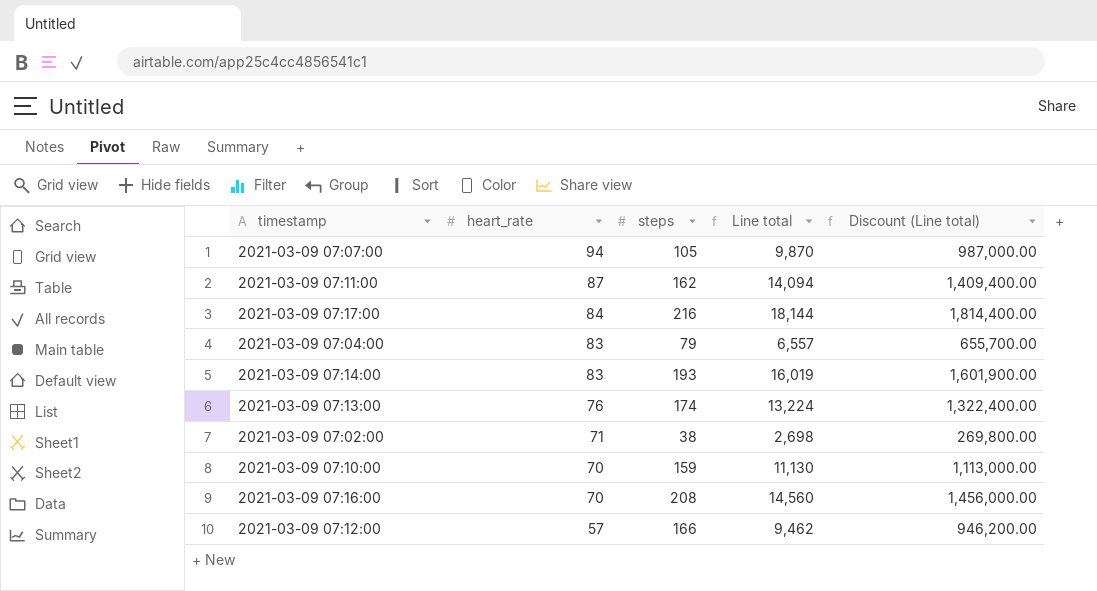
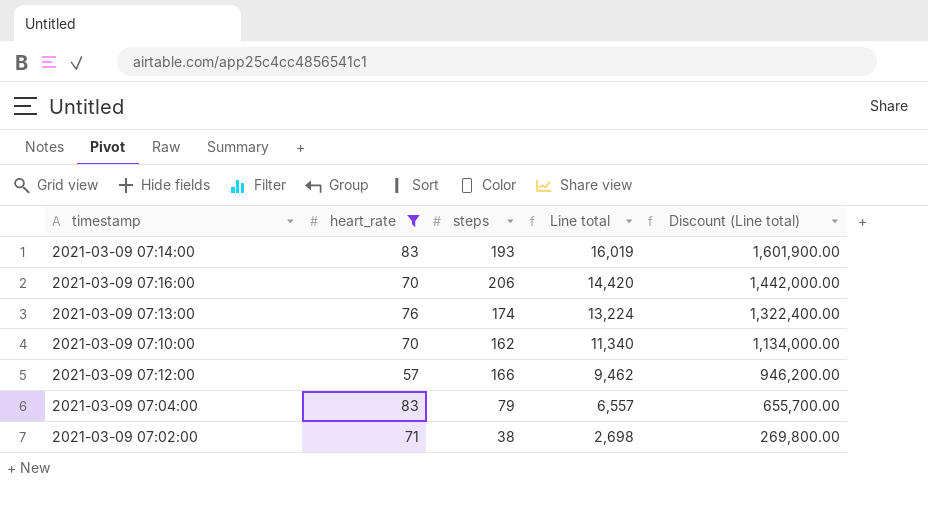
filter: none -> heart_rate <= 83
row order: heart_rate descending -> Line total descending
2021-03-09 07:16:00 | steps: 208 -> 206
2021-03-09 07:16:00 | Line total: 14,560 -> 14,420
2021-03-09 07:16:00 | Discount (Line total): 1,456,000.00 -> 1,442,000.00
2021-03-09 07:10:00 | steps: 159 -> 162
2021-03-09 07:10:00 | Line total: 11,130 -> 11,340
2021-03-09 07:10:00 | Discount (Line total): 1,113,000.00 -> 1,134,000.00

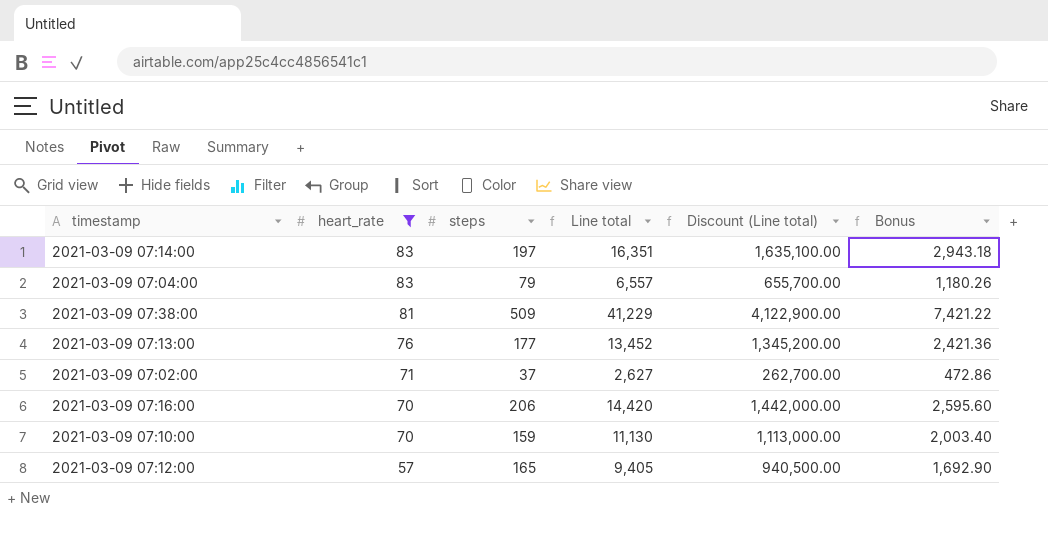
row order: Line total descending -> heart_rate descending
column Bonus | formula: none -> [Line total] * 0.18
2021-03-09 07:14:00 | steps: 193 -> 197
2021-03-09 07:14:00 | Line total: 16,019 -> 16,351
2021-03-09 07:14:00 | Discount (Line total): 1,601,900.00 -> 1,635,100.00
row 2021-03-09 07:38:00: none -> 81 | 509 | 41,229 | 4,122,900.00 | 7,421.22
2021-03-09 07:13:00 | steps: 174 -> 177
2021-03-09 07:13:00 | Line total: 13,224 -> 13,452
2021-03-09 07:13:00 | Discount (Line total): 1,322,400.00 -> 1,345,200.00
2021-03-09 07:02:00 | steps: 38 -> 37
2021-03-09 07:02:00 | Line total: 2,698 -> 2,627
2021-03-09 07:02:00 | Discount (Line total): 269,800.00 -> 262,700.00
2021-03-09 07:10:00 | steps: 162 -> 159
2021-03-09 07:10:00 | Line total: 11,340 -> 11,130
2021-03-09 07:10:00 | Discount (Line total): 1,134,000.00 -> 1,113,000.00
2021-03-09 07:12:00 | steps: 166 -> 165
2021-03-09 07:12:00 | Line total: 9,462 -> 9,405
2021-03-09 07:12:00 | Discount (Line total): 946,200.00 -> 940,500.00

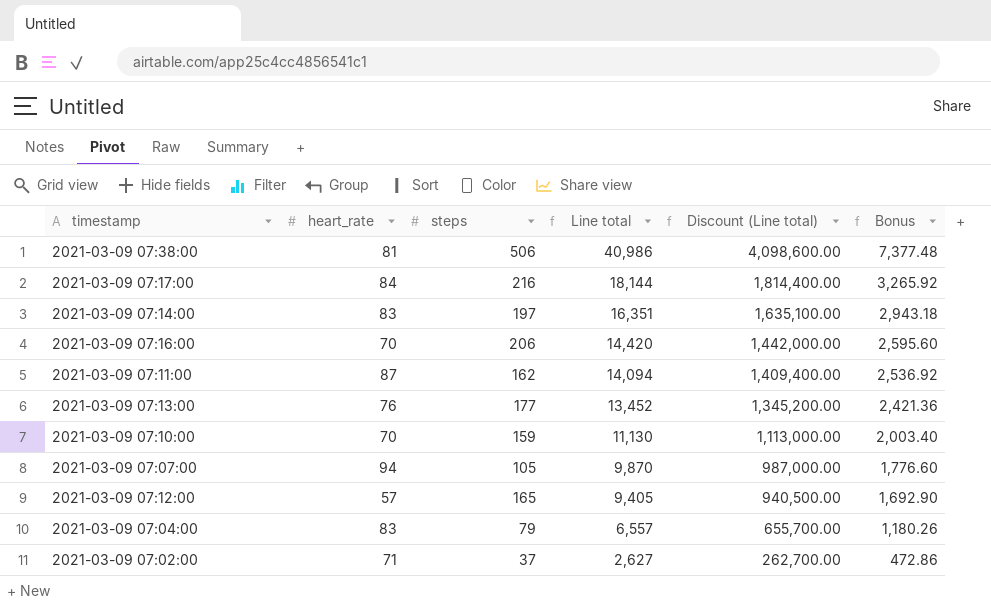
filter: heart_rate <= 83 -> none
row order: heart_rate descending -> Line total descending
2021-03-09 07:38:00 | steps: 509 -> 506
2021-03-09 07:38:00 | Line total: 41,229 -> 40,986
2021-03-09 07:38:00 | Discount (Line total): 4,122,900.00 -> 4,098,600.00
2021-03-09 07:38:00 | Bonus: 7,421.22 -> 7,377.48

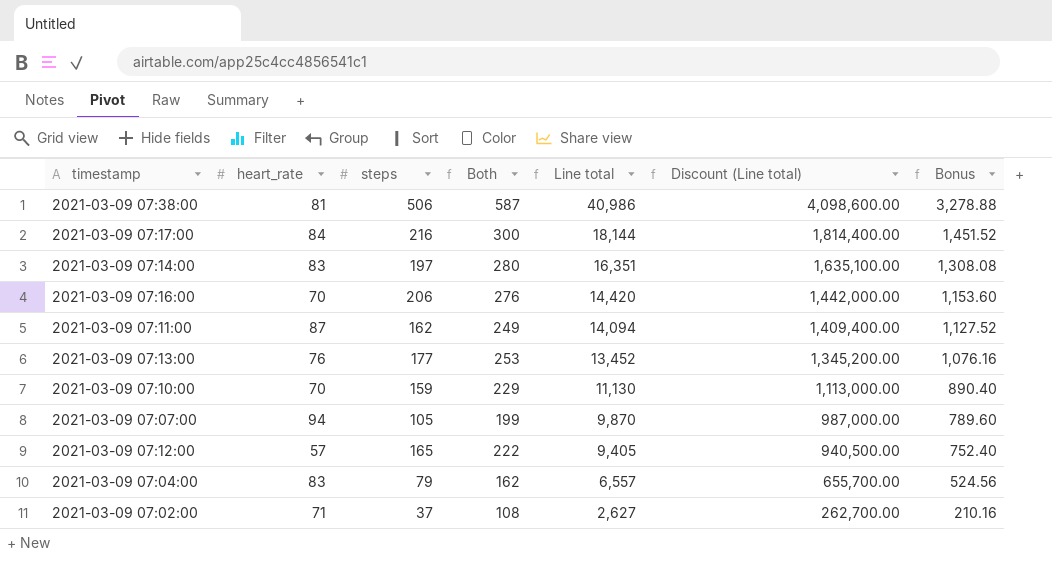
column Both | formula: none -> [heart_rate] + [steps]
column Bonus | formula: [Line total] * 0.18 -> [Line total] * 0.08

